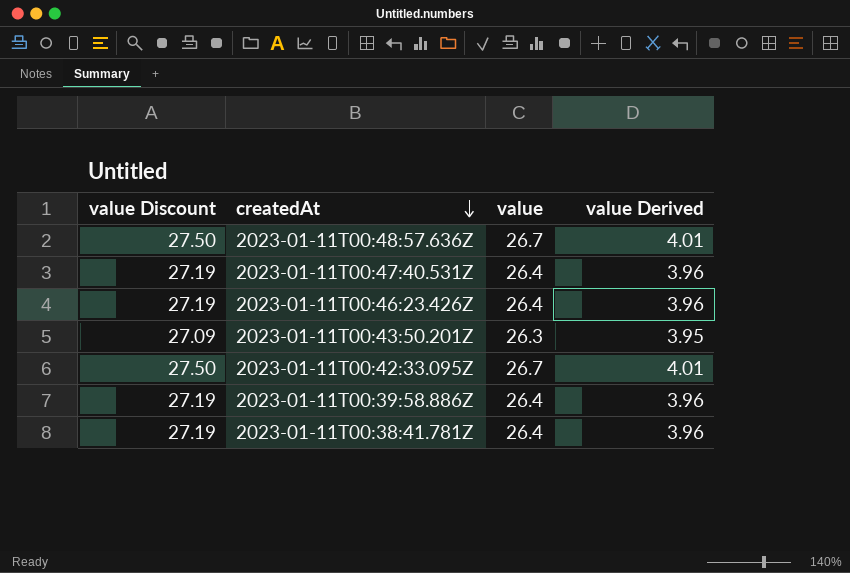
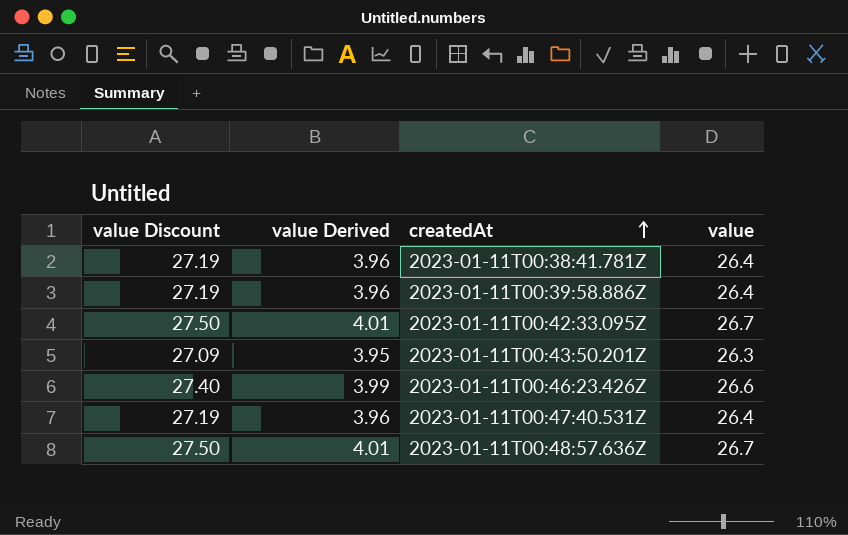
row order: createdAt descending -> createdAt ascending
column value Derived | position: 4 -> 2
2023-01-11T00:46:23.426Z | value Discount: 27.19 -> 27.40
2023-01-11T00:46:23.426Z | value Derived: 3.96 -> 3.99
2023-01-11T00:46:23.426Z | value: 26.4 -> 26.6

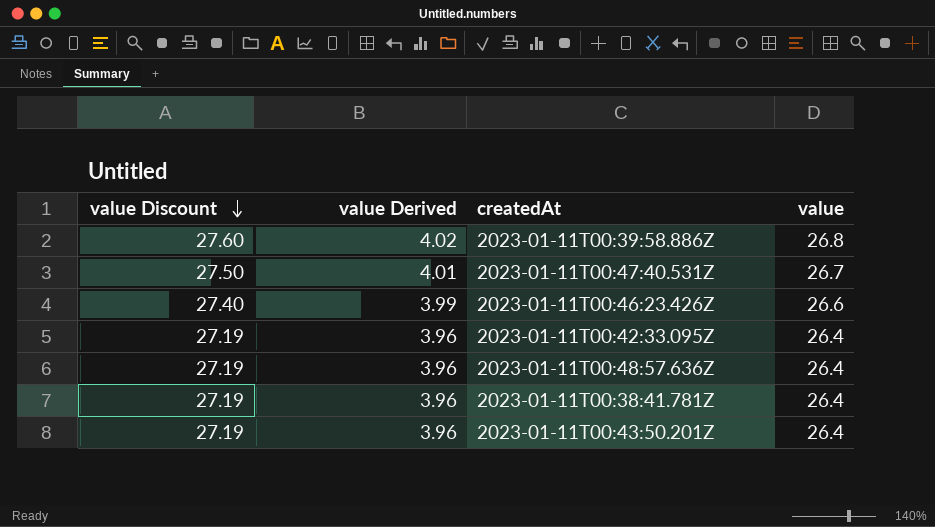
row order: createdAt ascending -> value Discount descending
2023-01-11T00:39:58.886Z | value Discount: 27.19 -> 27.60
2023-01-11T00:39:58.886Z | value Derived: 3.96 -> 4.02
2023-01-11T00:39:58.886Z | value: 26.4 -> 26.8
2023-01-11T00:47:40.531Z | value Discount: 27.19 -> 27.50
2023-01-11T00:47:40.531Z | value Derived: 3.96 -> 4.01
2023-01-11T00:47:40.531Z | value: 26.4 -> 26.7
2023-01-11T00:42:33.095Z | value Discount: 27.50 -> 27.19
2023-01-11T00:42:33.095Z | value Derived: 4.01 -> 3.96
2023-01-11T00:42:33.095Z | value: 26.7 -> 26.4
2023-01-11T00:48:57.636Z | value Discount: 27.50 -> 27.19
2023-01-11T00:48:57.636Z | value Derived: 4.01 -> 3.96
2023-01-11T00:48:57.636Z | value: 26.7 -> 26.4
2023-01-11T00:43:50.201Z | value Discount: 27.09 -> 27.19
2023-01-11T00:43:50.201Z | value Derived: 3.95 -> 3.96
2023-01-11T00:43:50.201Z | value: 26.3 -> 26.4

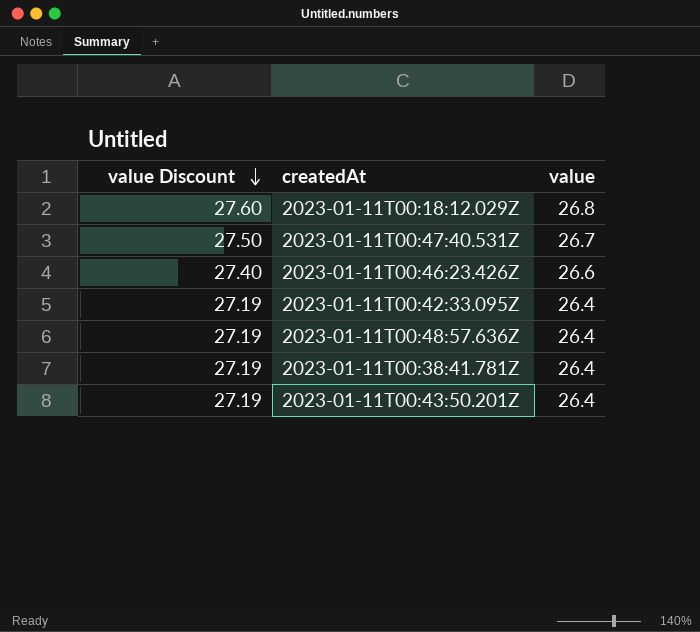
column value Derived | formula: [value] * 0.15 -> none
row 2023-01-11T00:39:58.886Z: 27.60 | 4.02 | 26.8 -> none
row 2023-01-11T00:18:12.029Z: none -> 27.60 | 26.8

